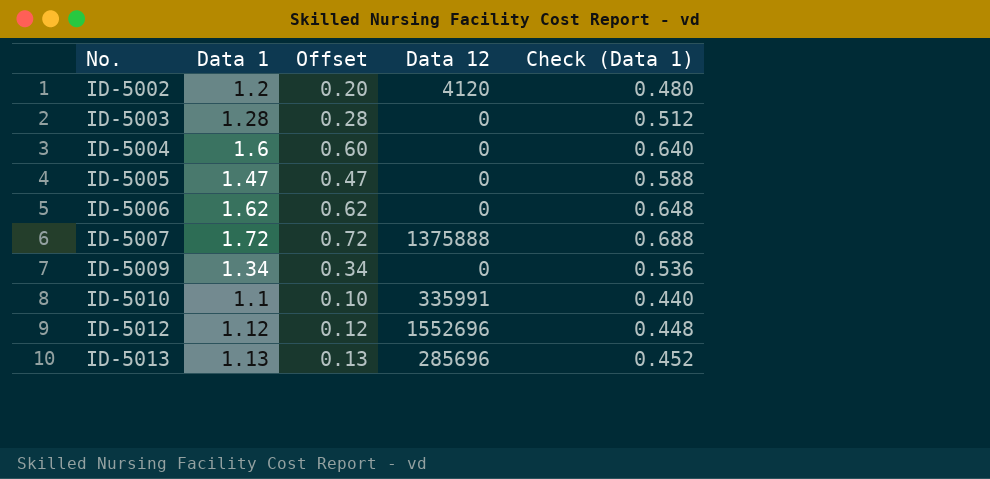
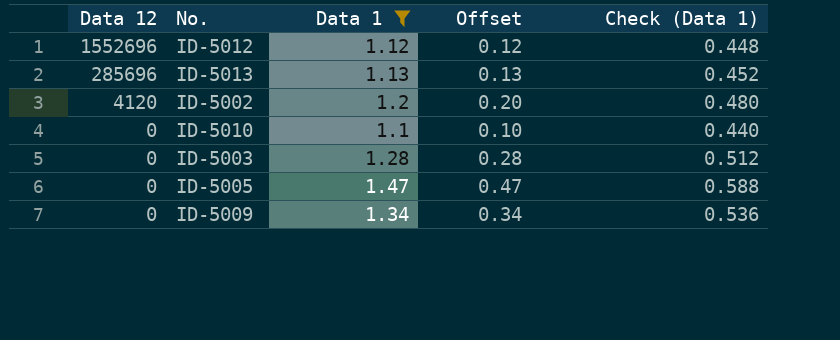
filter: none -> Data 1 <= 1.47
row order: No. ascending -> Data 12 descending
column Data 12 | position: 4 -> 1
ID-5010 | Data 12: 335991 -> 0

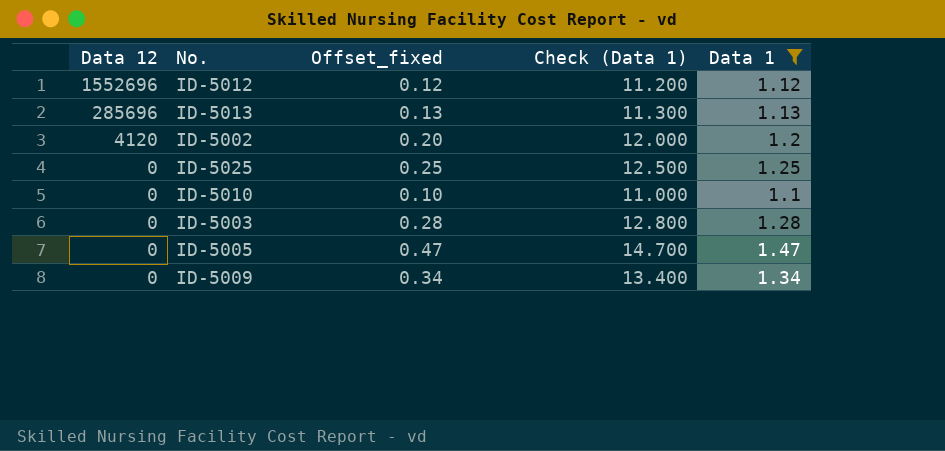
column name: Offset -> Offset_fixed
column Check (Data 1) | formula: [Data 1] * 0.4 -> [Data 1] * 10
column Data 1 | position: 3 -> 5
row ID-5025: none -> 0 | 0.25 | 12.500 | 1.25

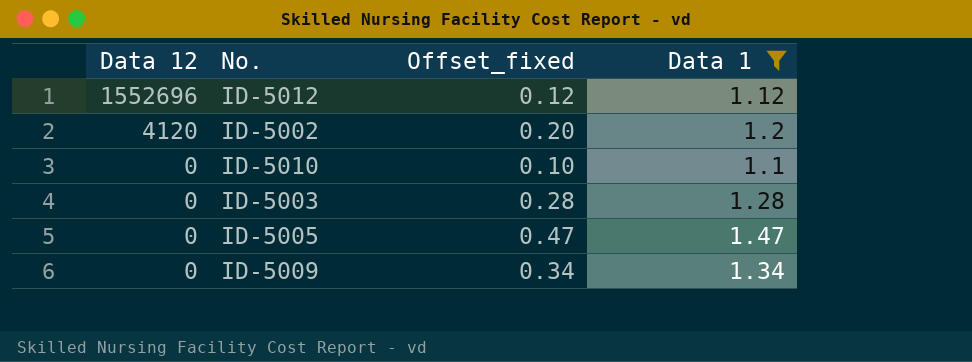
column Check (Data 1) | formula: [Data 1] * 10 -> none
row ID-5013: 285696 | 0.13 | 11.300 | 1.13 -> none
row ID-5025: 0 | 0.25 | 12.500 | 1.25 -> none

